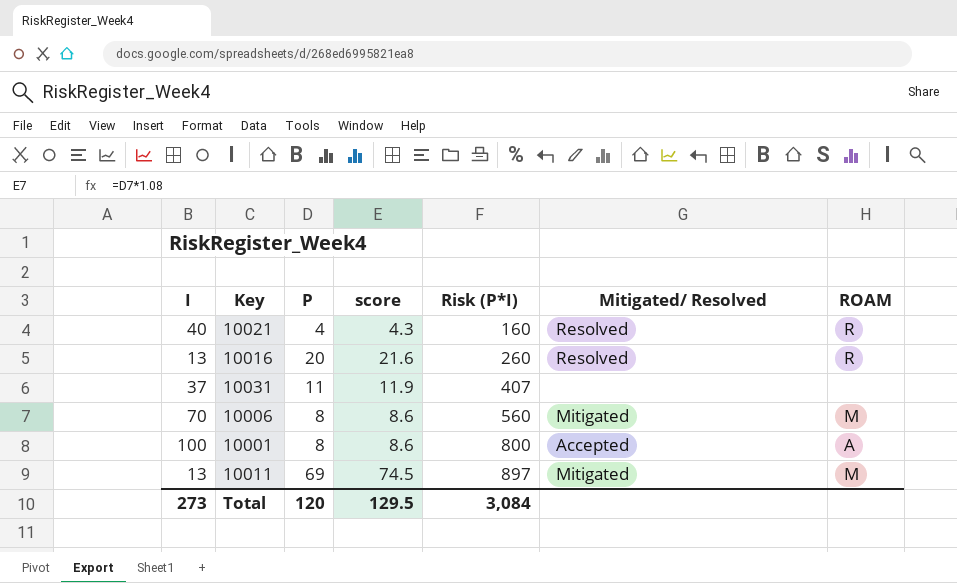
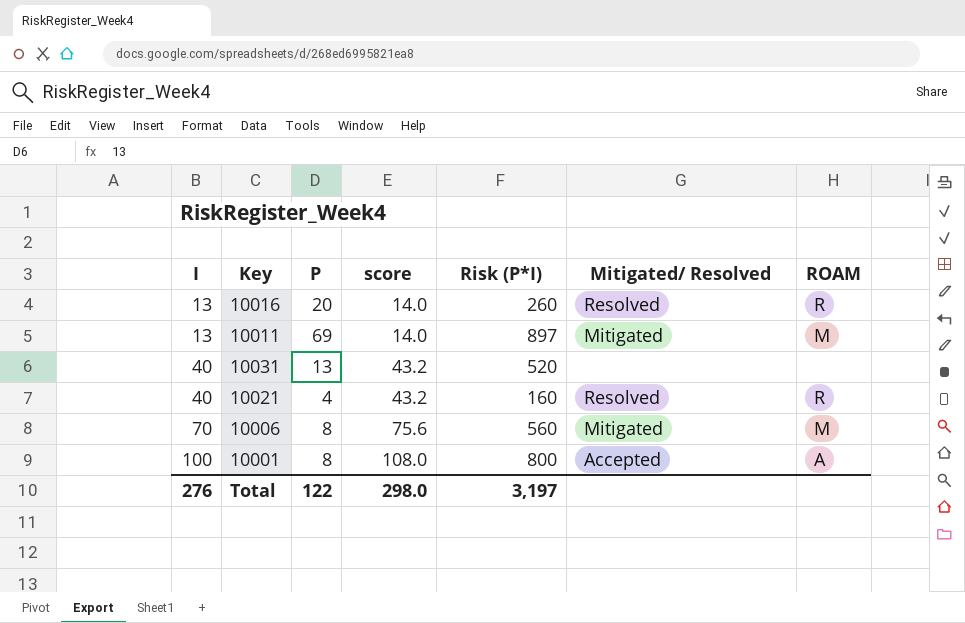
row order: Risk (P*I) ascending -> I ascending
column score | formula: [P] * 1.08 -> [I] * 1.08
10031 | I: 37 -> 40
10031 | P: 11 -> 13
10031 | Risk (P*I): 407 -> 520
Total | I: 273 -> 276
Total | P: 120 -> 122
Total | score: 129.5 -> 298.0
Total | Risk (P*I): 3,084 -> 3,197

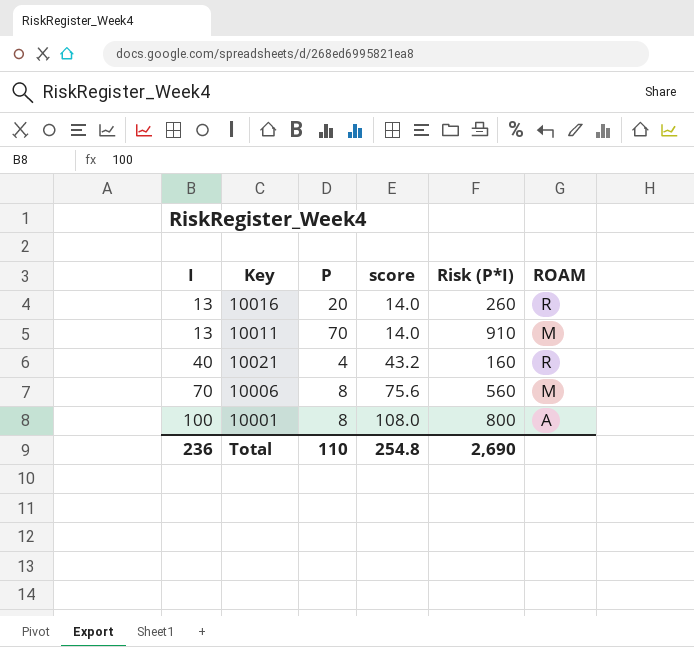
column Mitigated/ Resolved | position: 6 -> none
row 10031: 40 | 13 | 43.2 | 520 | none | none -> none
10011 | P: 69 -> 70
10011 | Risk (P*I): 897 -> 910
Total | I: 276 -> 236
Total | P: 122 -> 110
Total | score: 298.0 -> 254.8
Total | Risk (P*I): 3,197 -> 2,690

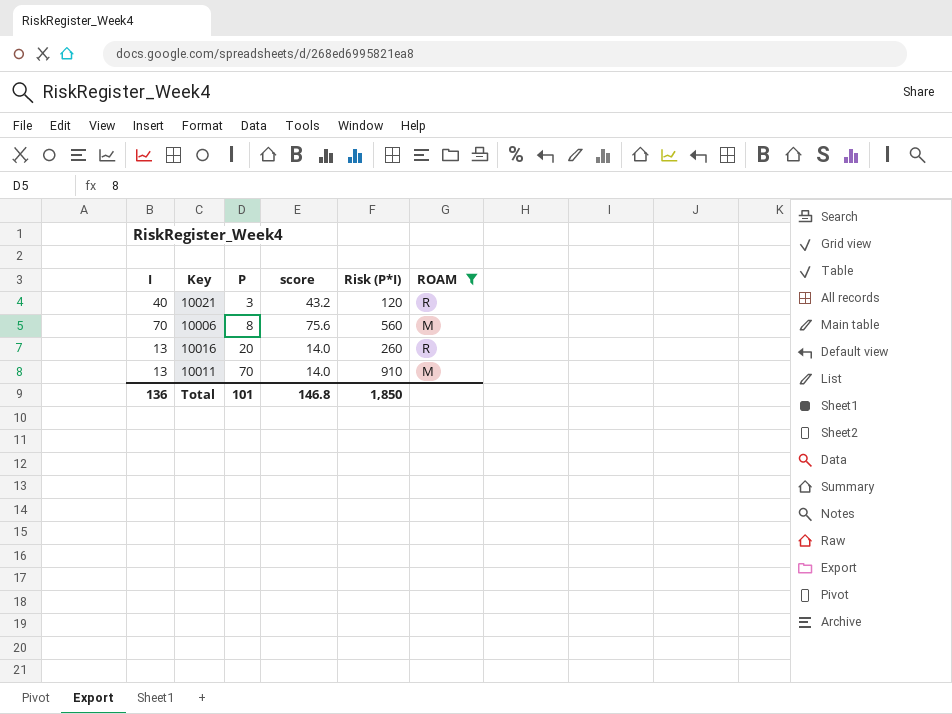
filter: none -> ROAM != A
row order: I ascending -> P ascending
10021 | P: 4 -> 3
10021 | Risk (P*I): 160 -> 120
Total | I: 236 -> 136
Total | P: 110 -> 101
Total | score: 254.8 -> 146.8
Total | Risk (P*I): 2,690 -> 1,850

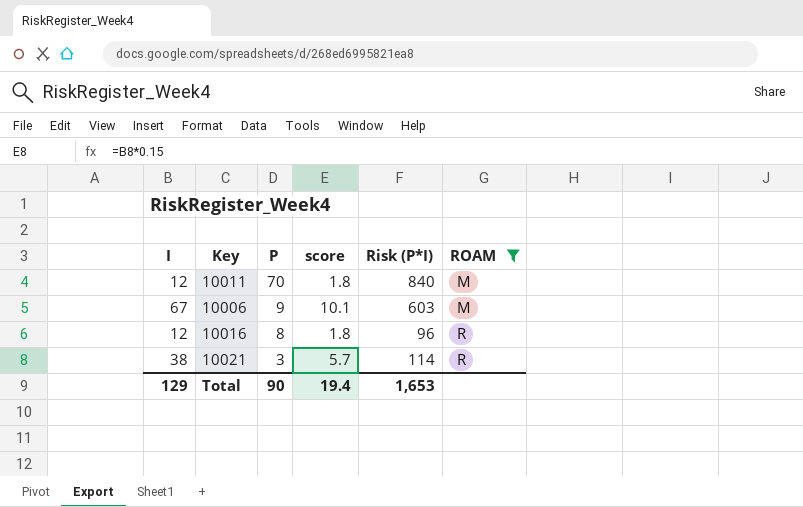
row order: P ascending -> P descending
column score | formula: [I] * 1.08 -> [I] * 0.15
10011 | I: 13 -> 12
10011 | Risk (P*I): 910 -> 840
10006 | I: 70 -> 67
10006 | P: 8 -> 9
10006 | Risk (P*I): 560 -> 603
10016 | I: 13 -> 12
10016 | P: 20 -> 8
10016 | Risk (P*I): 260 -> 96
10021 | I: 40 -> 38
10021 | Risk (P*I): 120 -> 114
Total | I: 136 -> 129
Total | P: 101 -> 90
Total | score: 146.8 -> 19.4
Total | Risk (P*I): 1,850 -> 1,653

